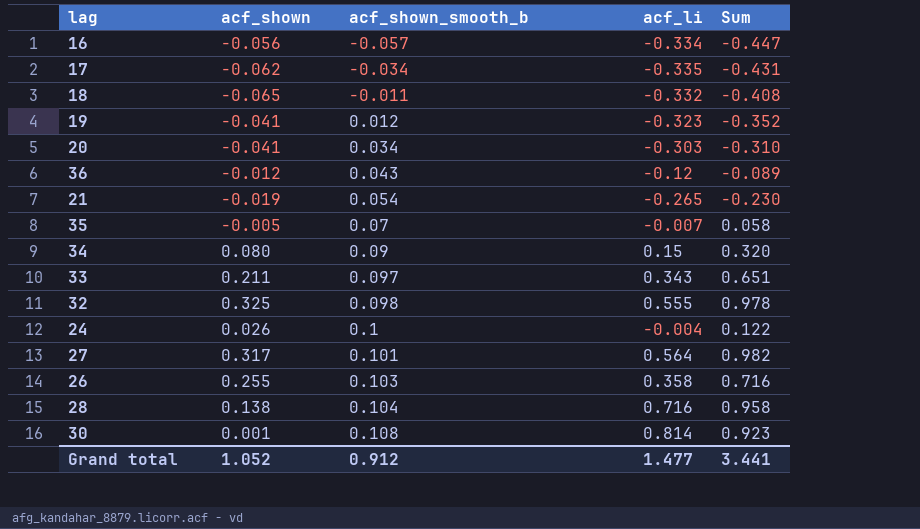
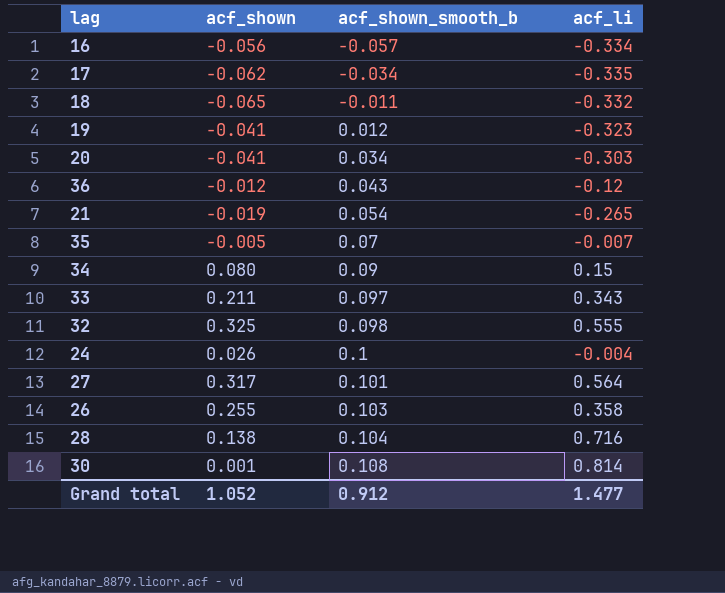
column Sum | formula: [acf_shown] + [acf_shown_smooth_b] + [acf_li] -> none

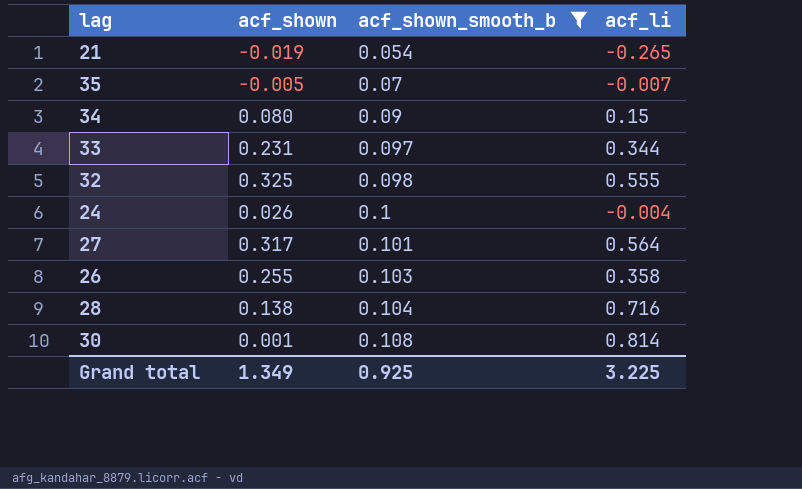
filter: none -> acf_shown_smooth_b >= 0.054
33 | acf_shown: 0.211 -> 0.231
33 | acf_li: 0.343 -> 0.344
Grand total | acf_shown: 1.052 -> 1.349
Grand total | acf_shown_smooth_b: 0.912 -> 0.925
Grand total | acf_li: 1.477 -> 3.225

